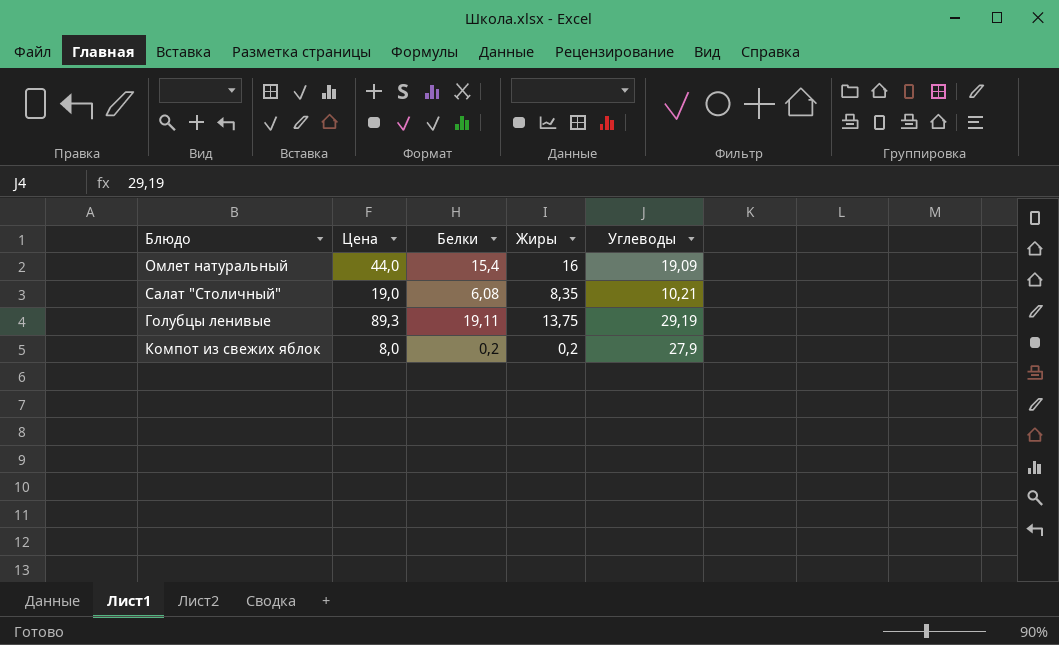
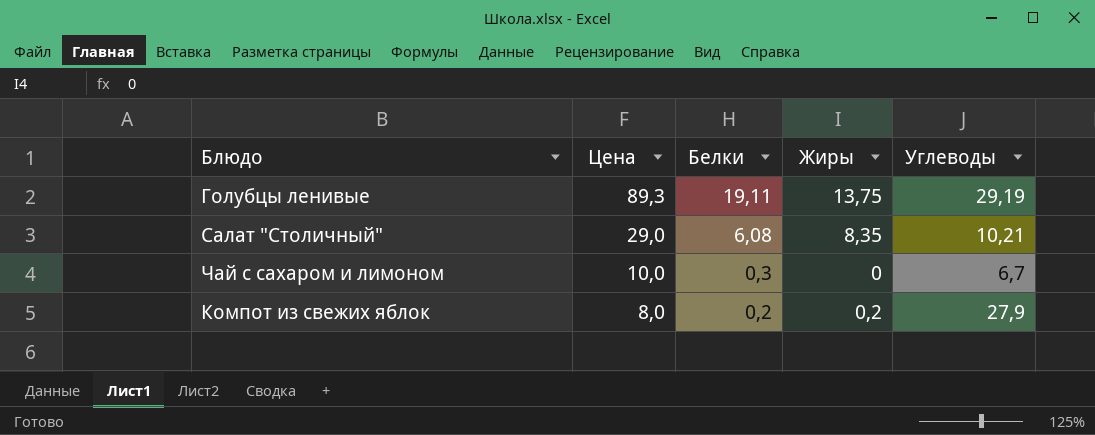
row order: none -> Цена descending
row Омлет натуральный: 44,0 | 15,4 | 16 | 19,09 -> none
Салат "Столичный" | Цена: 19,0 -> 29,0
row Чай с сахаром и лимоном: none -> 10,0 | 0,3 | 0 | 6,7

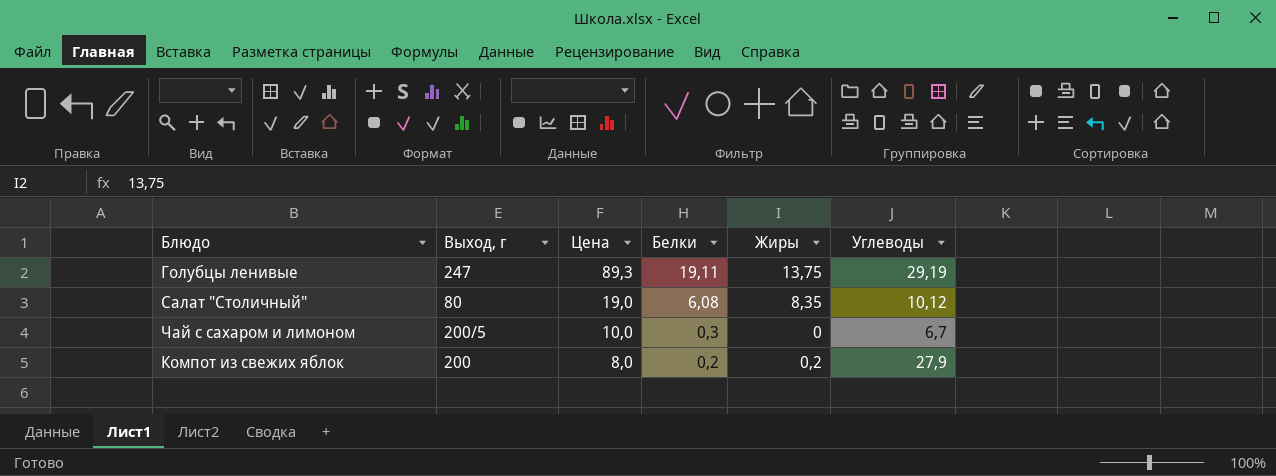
column Выход, г | position: none -> 2
Салат "Столичный" | Цена: 29,0 -> 19,0
Салат "Столичный" | Углеводы: 10,21 -> 10,12

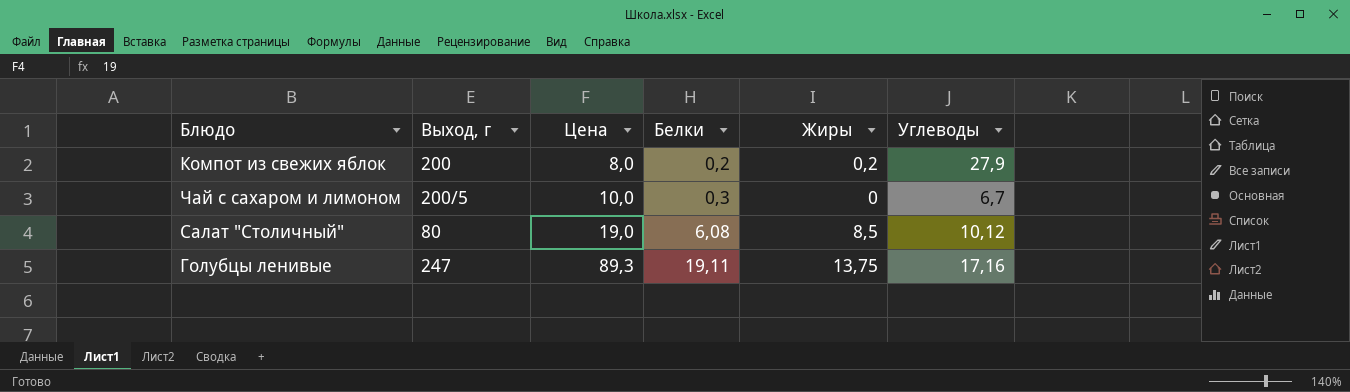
row order: Цена descending -> Цена ascending
Салат "Столичный" | Жиры: 8,35 -> 8,5
Голубцы ленивые | Углеводы: 29,19 -> 17,16

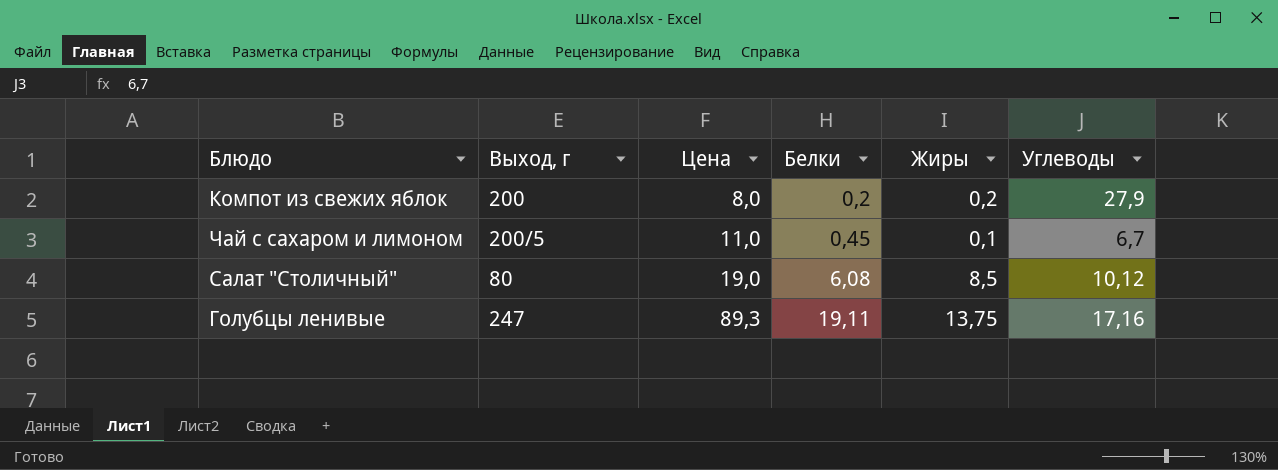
Чай с сахаром и лимоном | Цена: 10,0 -> 11,0
Чай с сахаром и лимоном | Белки: 0,3 -> 0,45
Чай с сахаром и лимоном | Жиры: 0 -> 0,1

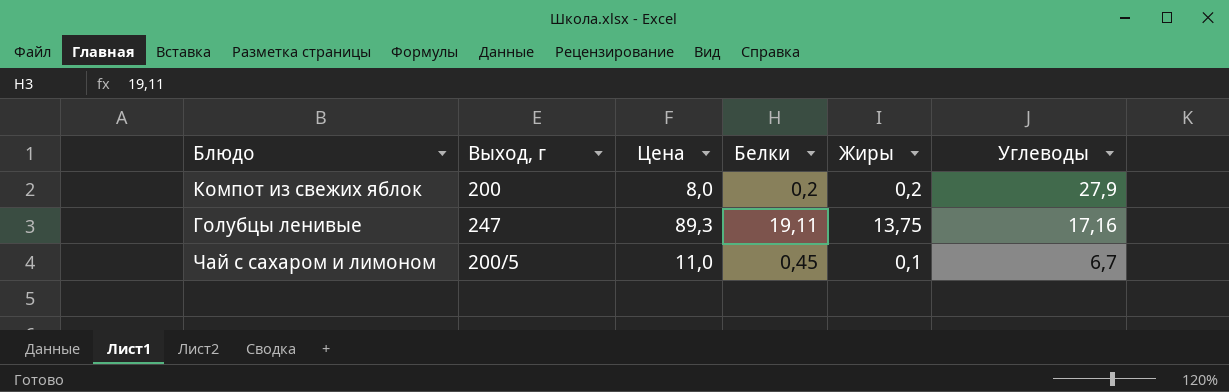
row order: Цена ascending -> Углеводы descending
row Салат "Столичный": 80 | 19,0 | 6,08 | 8,5 | 10,12 -> none

